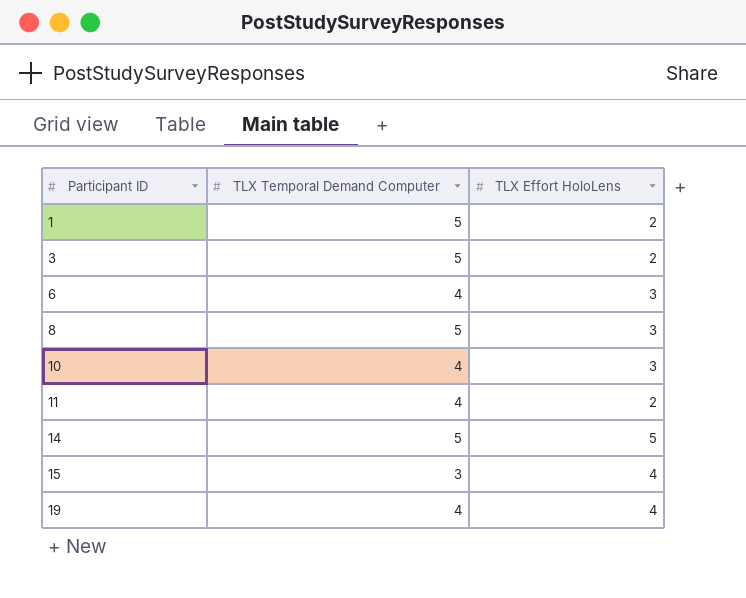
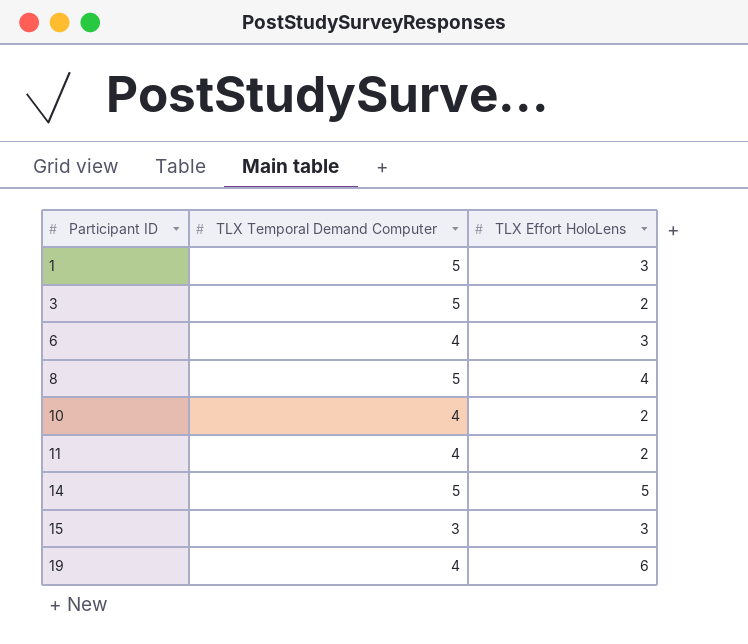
1 | TLX Effort HoloLens: 2 -> 3
8 | TLX Effort HoloLens: 3 -> 4
10 | TLX Effort HoloLens: 3 -> 2
15 | TLX Effort HoloLens: 4 -> 3
19 | TLX Effort HoloLens: 4 -> 6

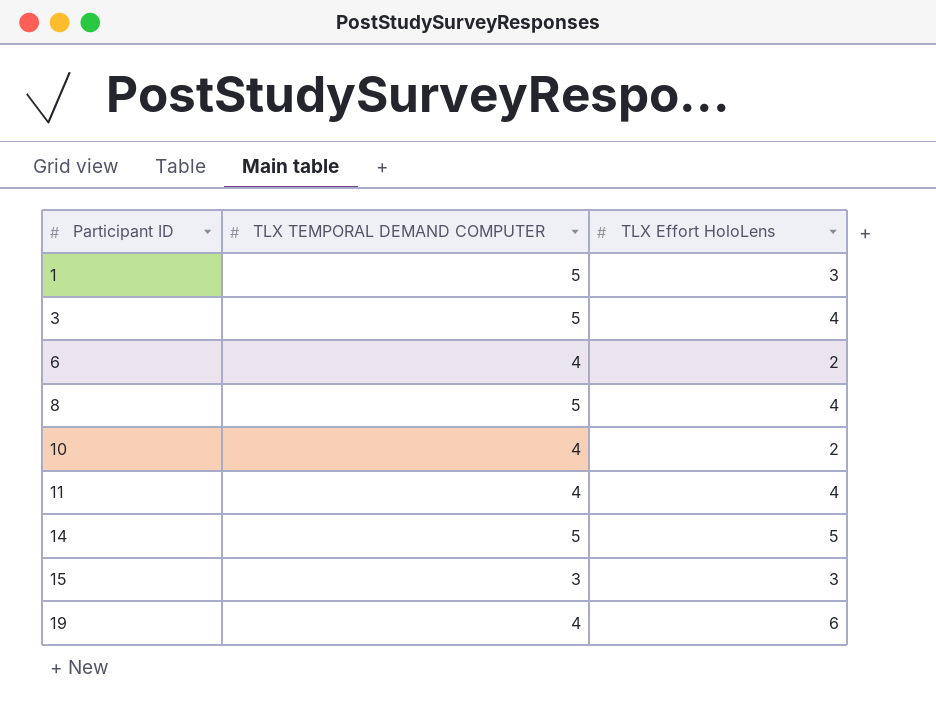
column name: TLX Temporal Demand Computer -> TLX TEMPORAL DEMAND COMPUTER
3 | TLX Effort HoloLens: 2 -> 4
6 | TLX Effort HoloLens: 3 -> 2
11 | TLX Effort HoloLens: 2 -> 4

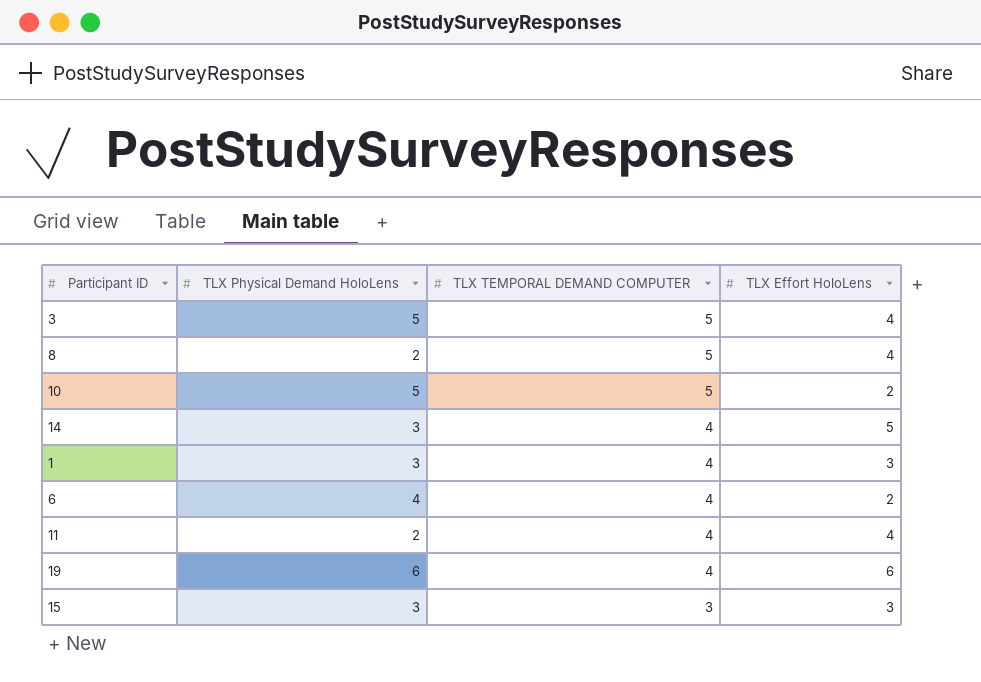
row order: Participant ID ascending -> TLX TEMPORAL DEMAND COMPUTER descending
column TLX Physical Demand HoloLens | position: none -> 2
10 | TLX TEMPORAL DEMAND COMPUTER: 4 -> 5
14 | TLX TEMPORAL DEMAND COMPUTER: 5 -> 4
1 | TLX TEMPORAL DEMAND COMPUTER: 5 -> 4

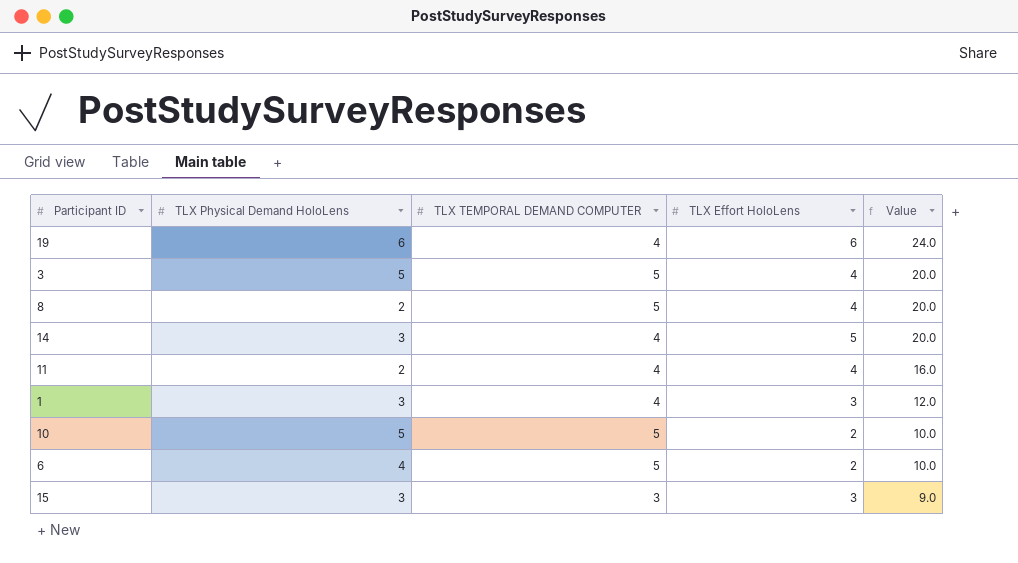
row order: TLX TEMPORAL DEMAND COMPUTER descending -> Value descending
column Value | formula: none -> [TLX TEMPORAL DEMAND COMPUTER] * [TLX Effort HoloLens]
6 | TLX TEMPORAL DEMAND COMPUTER: 4 -> 5

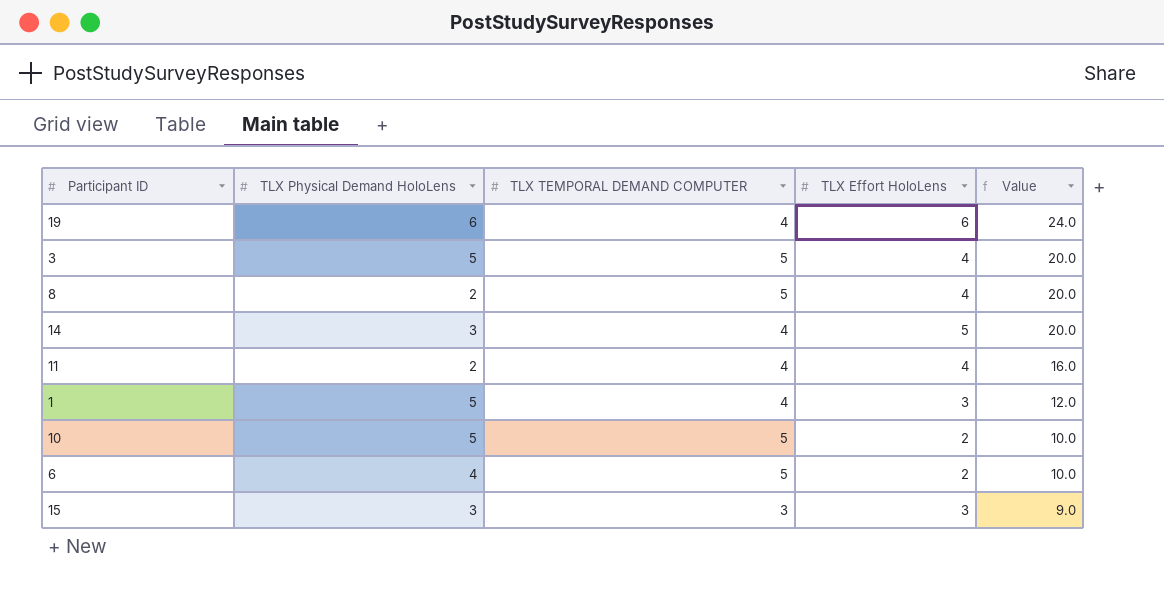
1 | TLX Physical Demand HoloLens: 3 -> 5

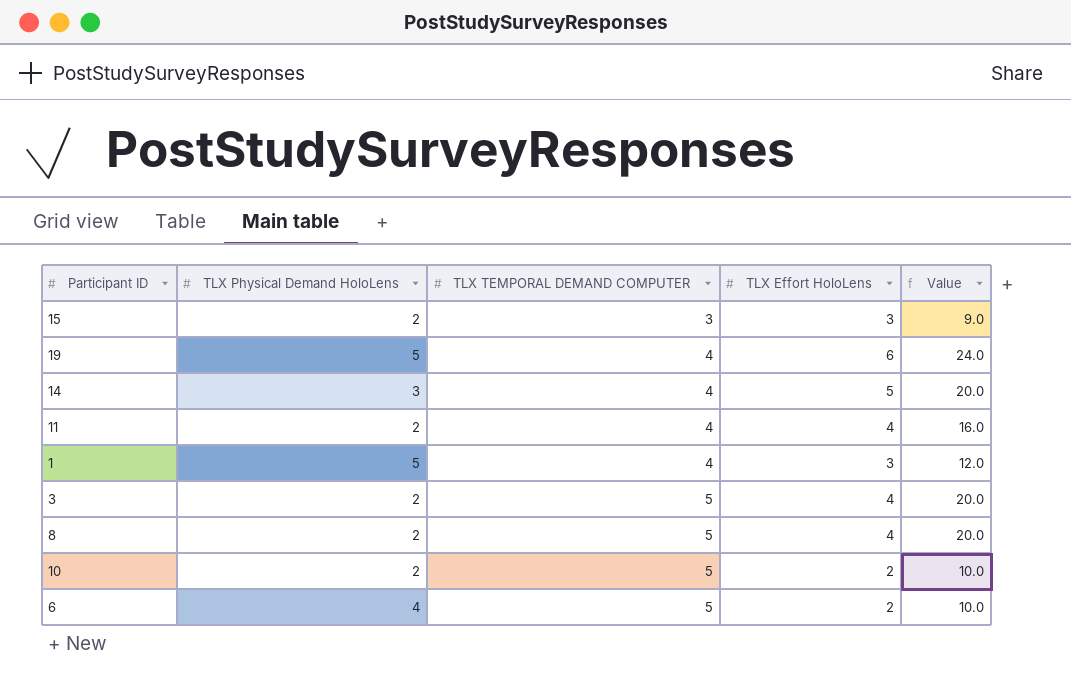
row order: Value descending -> TLX TEMPORAL DEMAND COMPUTER ascending
15 | TLX Physical Demand HoloLens: 3 -> 2
19 | TLX Physical Demand HoloLens: 6 -> 5
3 | TLX Physical Demand HoloLens: 5 -> 2
10 | TLX Physical Demand HoloLens: 5 -> 2

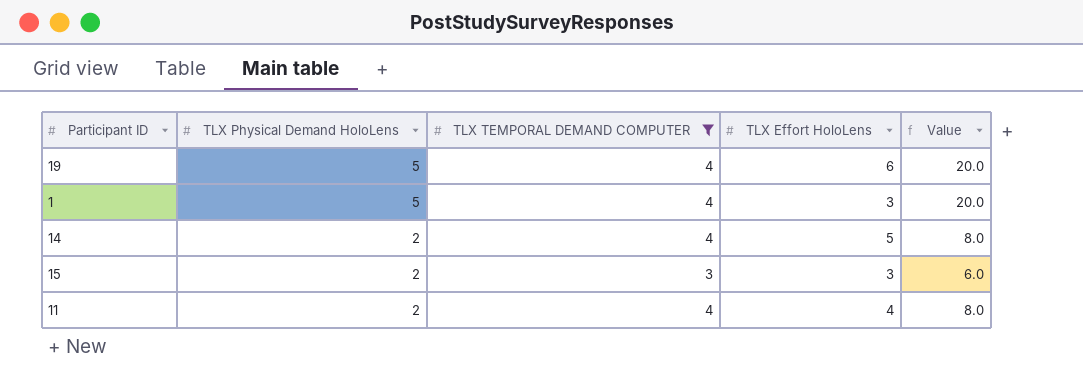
filter: none -> TLX TEMPORAL DEMAND COMPUTER != 5
row order: TLX TEMPORAL DEMAND COMPUTER ascending -> TLX Physical Demand HoloLens descending
column Value | formula: [TLX TEMPORAL DEMAND COMPUTER] * [TLX Effort HoloLens] -> [TLX Physical Demand HoloLens] * [TLX TEMPORAL DEMAND COMPUTER]
14 | TLX Physical Demand HoloLens: 3 -> 2

